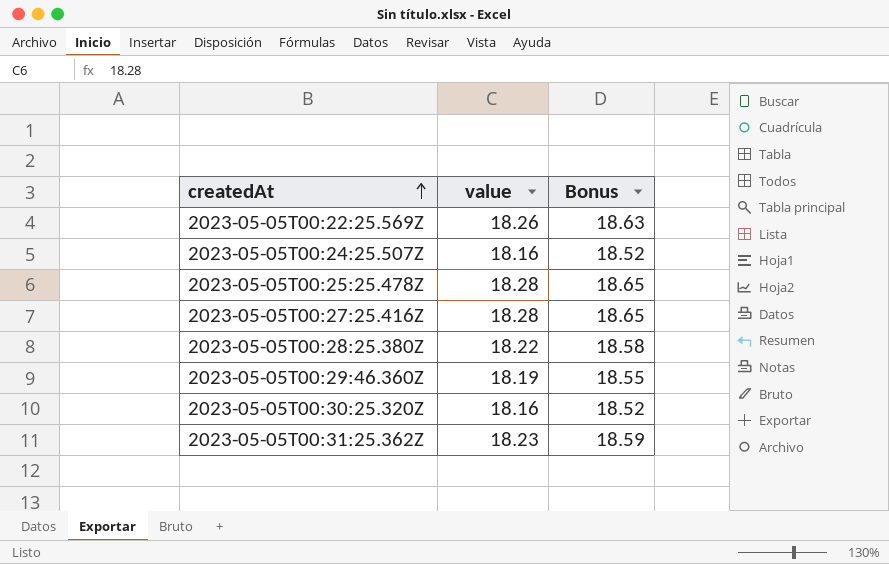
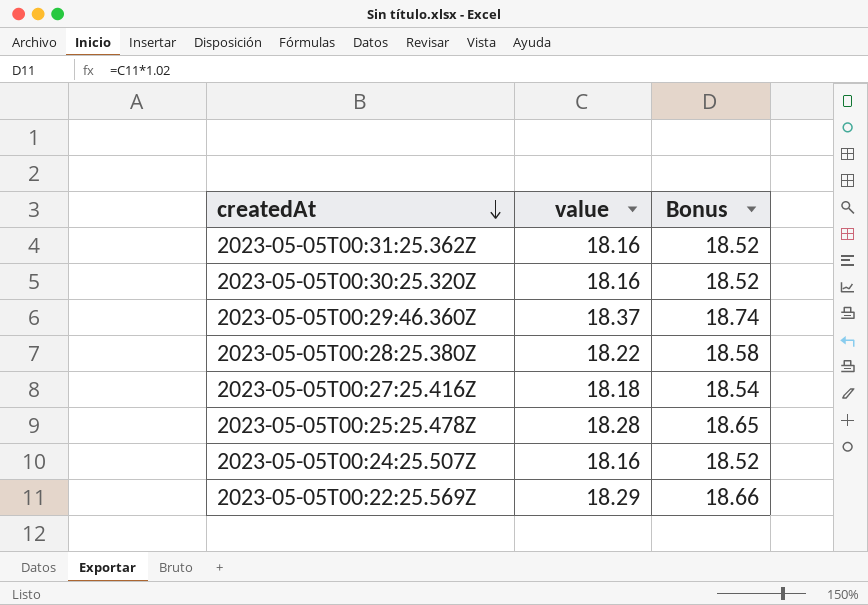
row order: createdAt ascending -> createdAt descending
2023-05-05T00:31:25.362Z | value: 18.23 -> 18.16
2023-05-05T00:31:25.362Z | Bonus: 18.59 -> 18.52
2023-05-05T00:29:46.360Z | value: 18.19 -> 18.37
2023-05-05T00:29:46.360Z | Bonus: 18.55 -> 18.74
2023-05-05T00:27:25.416Z | value: 18.28 -> 18.18
2023-05-05T00:27:25.416Z | Bonus: 18.65 -> 18.54
2023-05-05T00:22:25.569Z | value: 18.26 -> 18.29
2023-05-05T00:22:25.569Z | Bonus: 18.63 -> 18.66

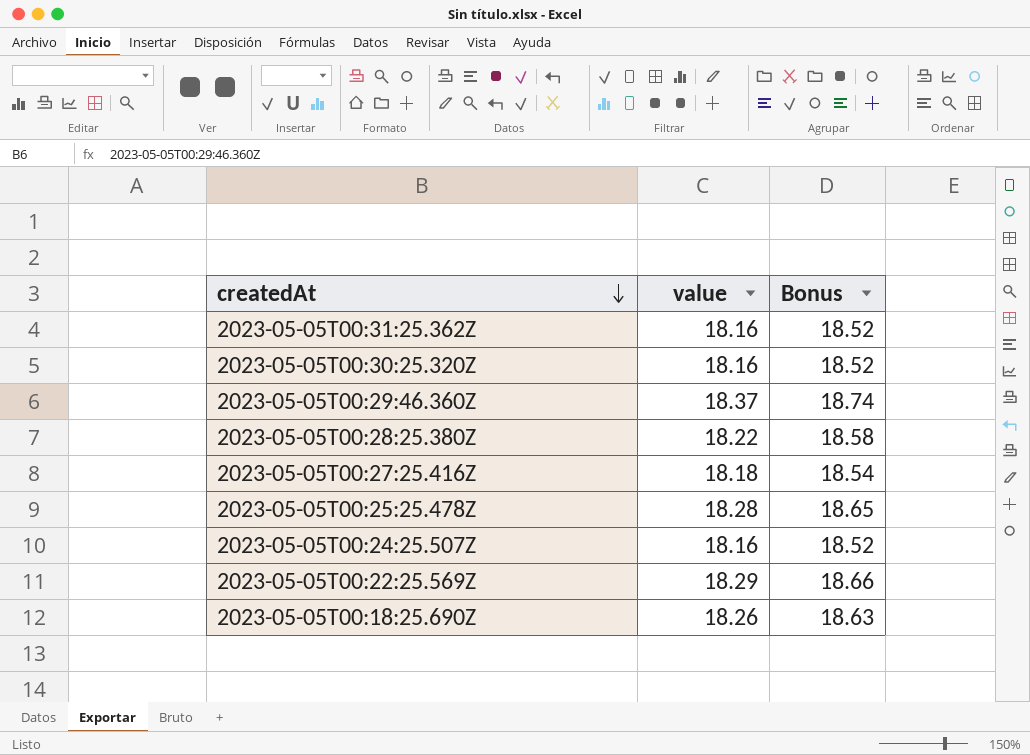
row 2023-05-05T00:18:25.690Z: none -> 18.26 | 18.63

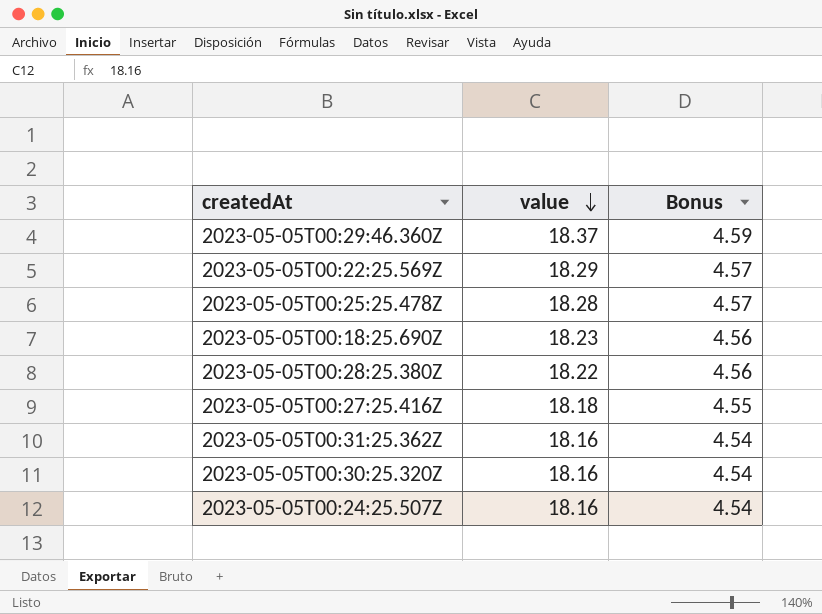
row order: createdAt descending -> value descending
column Bonus | formula: [value] * 1.02 -> [value] * 0.25
2023-05-05T00:18:25.690Z | value: 18.26 -> 18.23

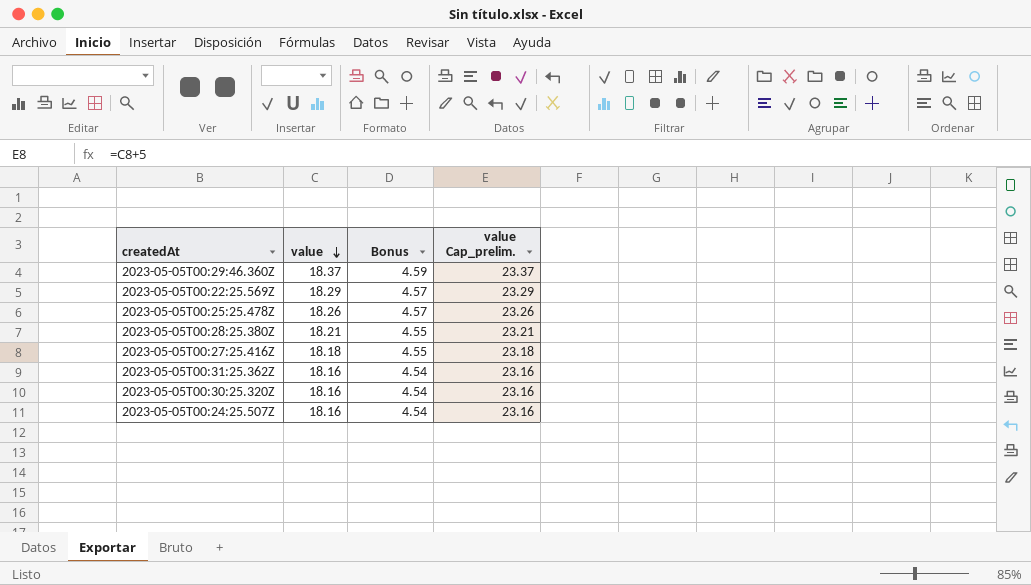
column value Cap_prelim. | formula: none -> [value] + 5
row 2023-05-05T00:18:25.690Z: 18.23 | 4.56 -> none
2023-05-05T00:25:25.478Z | value: 18.28 -> 18.26
2023-05-05T00:28:25.380Z | value: 18.22 -> 18.21
2023-05-05T00:28:25.380Z | Bonus: 4.56 -> 4.55

